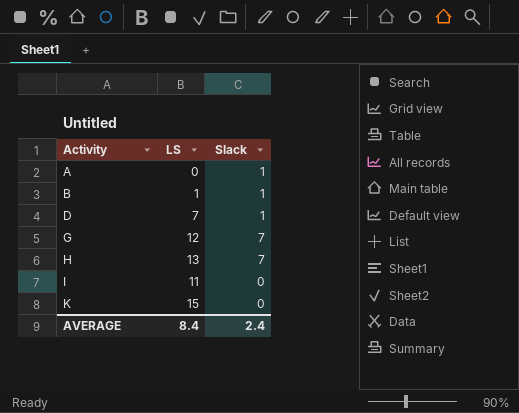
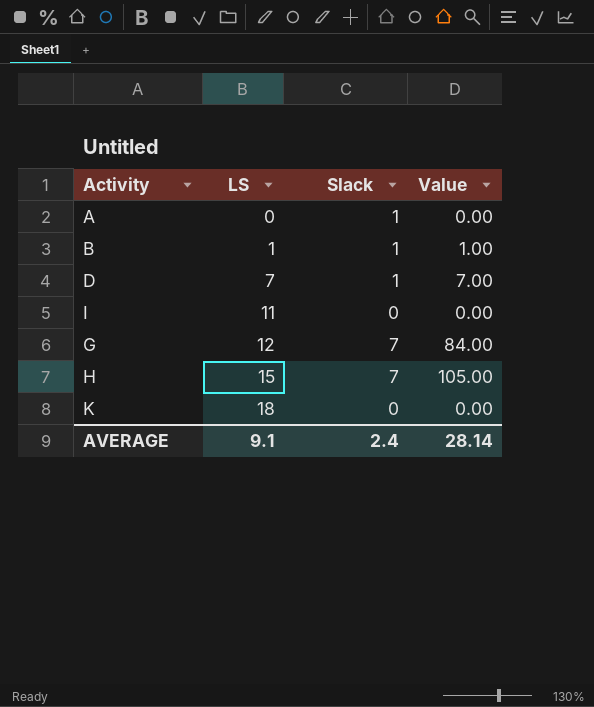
row order: Activity ascending -> LS ascending
column Value | formula: none -> [LS] * [Slack]
H | LS: 13 -> 15
K | LS: 15 -> 18
AVERAGE | LS: 8.4 -> 9.1

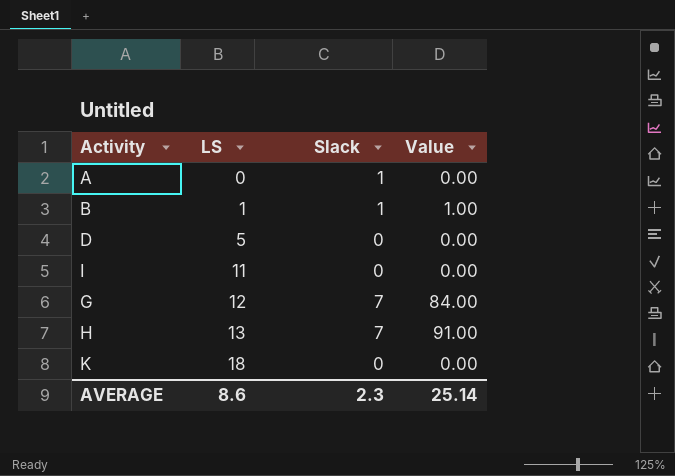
D | LS: 7 -> 5
D | Slack: 1 -> 0
D | Value: 7.00 -> 0.00
H | LS: 15 -> 13
H | Value: 105.00 -> 91.00
AVERAGE | LS: 9.1 -> 8.6
AVERAGE | Slack: 2.4 -> 2.3
AVERAGE | Value: 28.14 -> 25.14

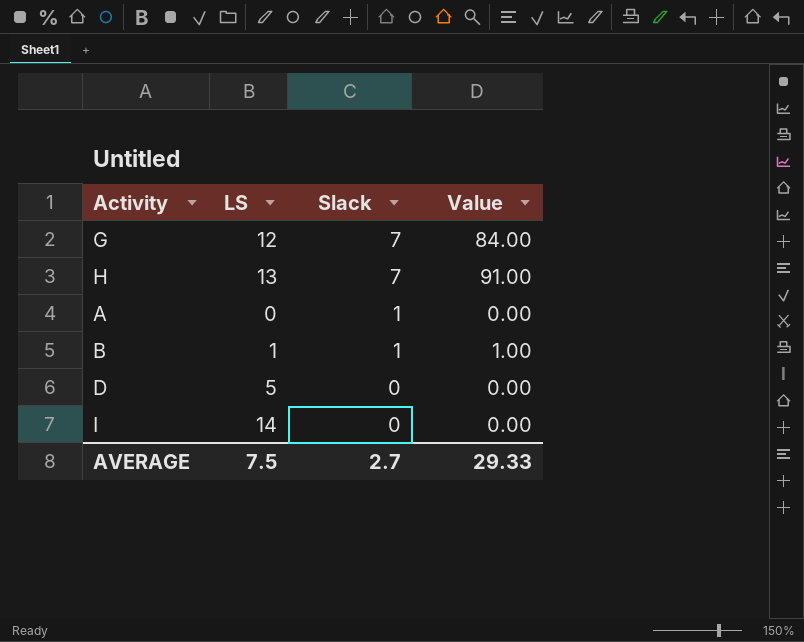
row order: LS ascending -> Slack descending
row K: 18 | 0 | 0.00 -> none
I | LS: 11 -> 14
AVERAGE | LS: 8.6 -> 7.5
AVERAGE | Slack: 2.3 -> 2.7
AVERAGE | Value: 25.14 -> 29.33

